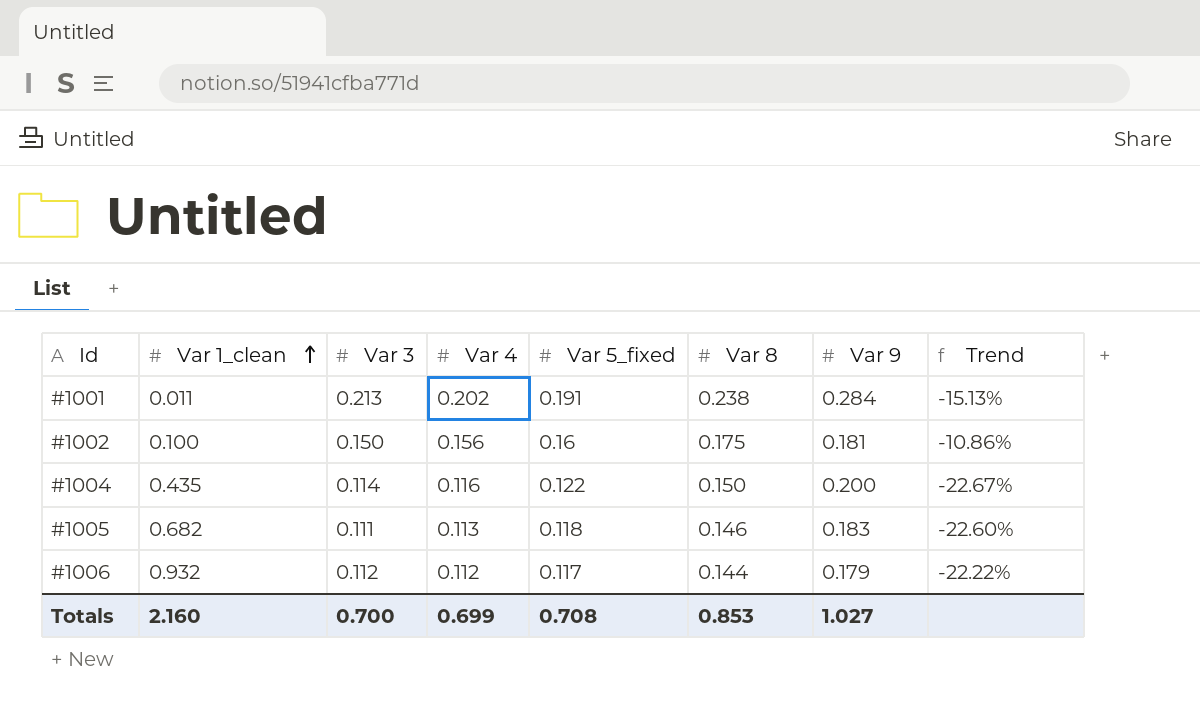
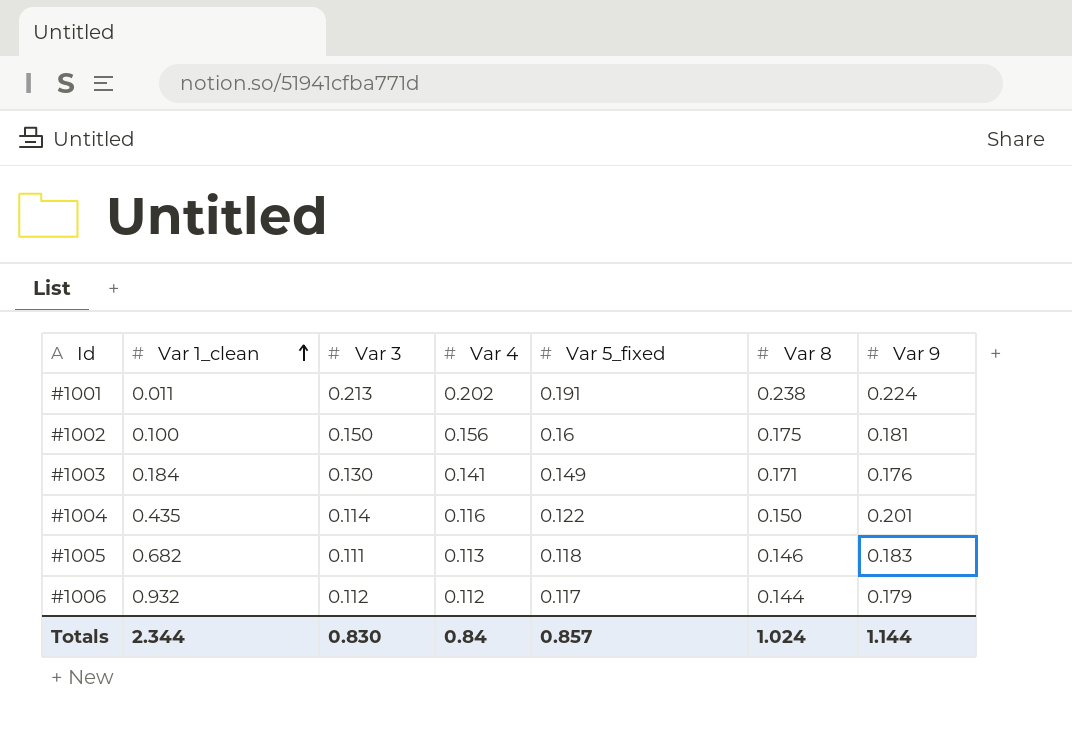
column Trend | formula: ([Var 4] - [Var 8]) / [Var 8] -> none
#1001 | Var 9: 0.284 -> 0.224
row #1003: none -> 0.184 | 0.130 | 0.141 | 0.149 | 0.171 | 0.176
#1004 | Var 9: 0.200 -> 0.201
Totals | Var 1_clean: 2.160 -> 2.344
Totals | Var 3: 0.700 -> 0.830
Totals | Var 4: 0.699 -> 0.84
Totals | Var 5_fixed: 0.708 -> 0.857
Totals | Var 8: 0.853 -> 1.024
Totals | Var 9: 1.027 -> 1.144

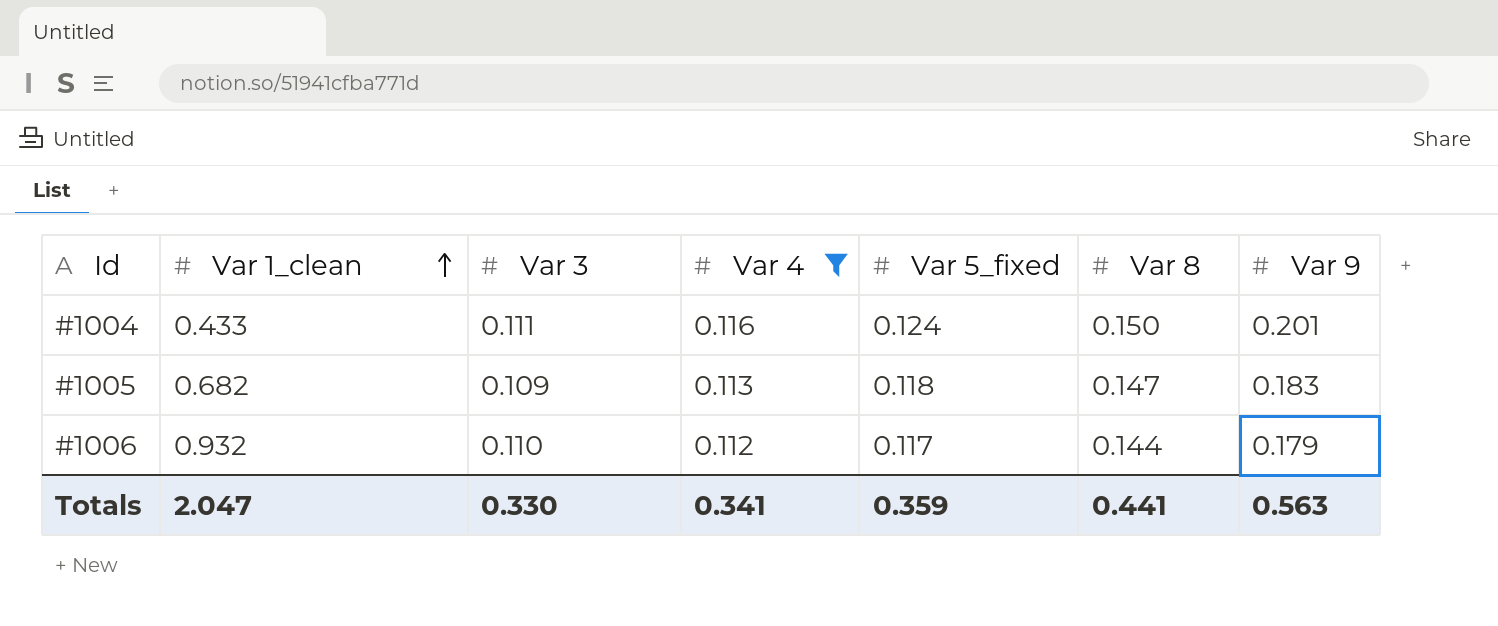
filter: none -> Var 4 <= 0.116
#1004 | Var 1_clean: 0.435 -> 0.433
#1004 | Var 3: 0.114 -> 0.111
#1004 | Var 5_fixed: 0.122 -> 0.124
#1005 | Var 3: 0.111 -> 0.109
#1005 | Var 8: 0.146 -> 0.147
#1006 | Var 3: 0.112 -> 0.110
Totals | Var 1_clean: 2.344 -> 2.047
Totals | Var 3: 0.830 -> 0.330
Totals | Var 4: 0.84 -> 0.341
Totals | Var 5_fixed: 0.857 -> 0.359
Totals | Var 8: 1.024 -> 0.441
Totals | Var 9: 1.144 -> 0.563

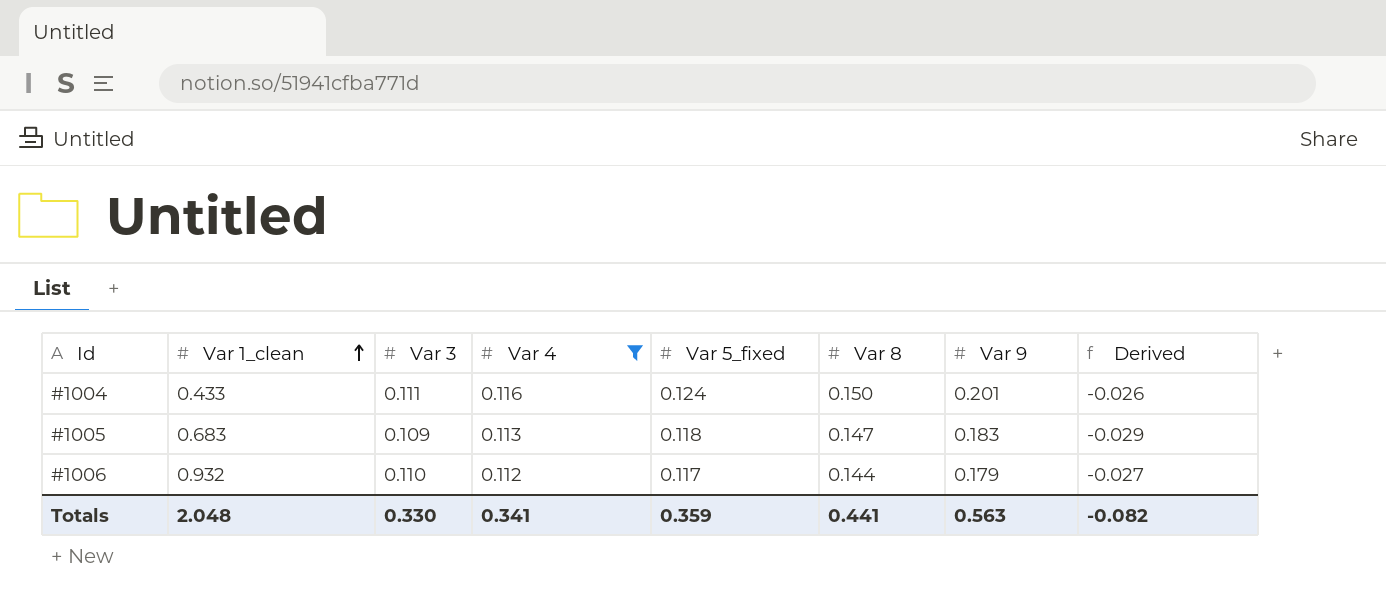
column Derived | formula: none -> [Var 5_fixed] - [Var 8]
#1005 | Var 1_clean: 0.682 -> 0.683
Totals | Var 1_clean: 2.047 -> 2.048

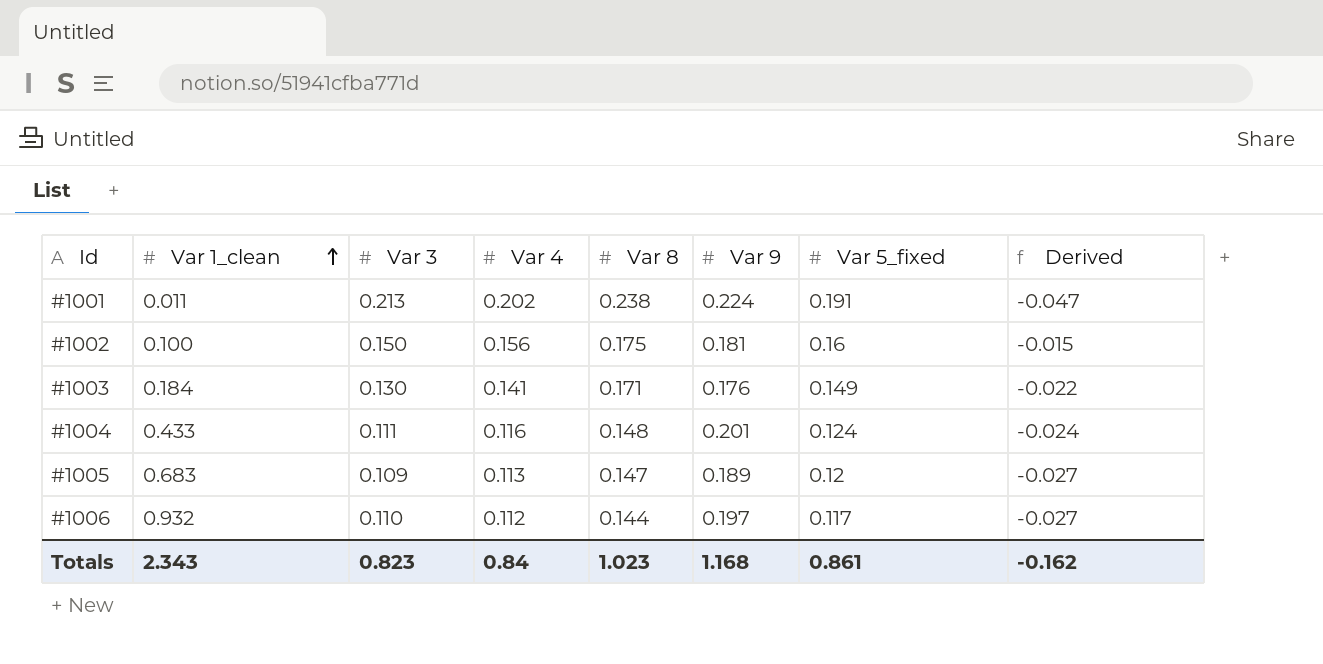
filter: Var 4 <= 0.116 -> none
column Var 5_fixed | position: 5 -> 7
#1004 | Var 8: 0.150 -> 0.148
#1004 | Derived: -0.026 -> -0.024
#1005 | Var 9: 0.183 -> 0.189
#1005 | Var 5_fixed: 0.118 -> 0.12
#1005 | Derived: -0.029 -> -0.027
#1006 | Var 9: 0.179 -> 0.197
Totals | Var 1_clean: 2.048 -> 2.343
Totals | Var 3: 0.330 -> 0.823
Totals | Var 4: 0.341 -> 0.84
Totals | Var 8: 0.441 -> 1.023
Totals | Var 9: 0.563 -> 1.168
Totals | Var 5_fixed: 0.359 -> 0.861
Totals | Derived: -0.082 -> -0.162

